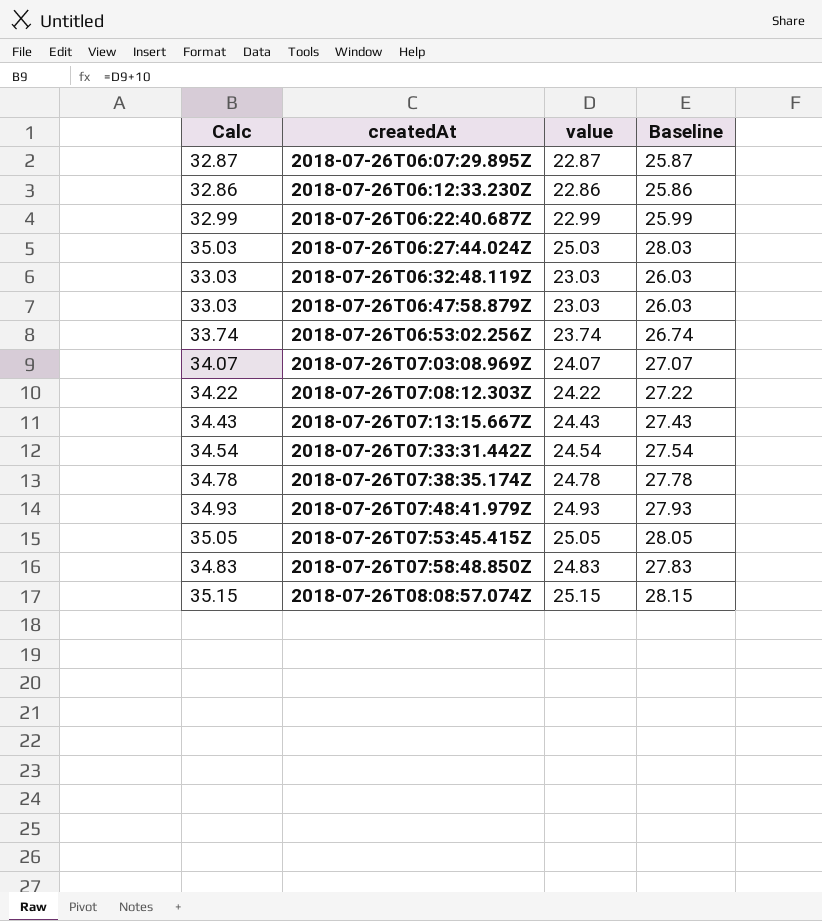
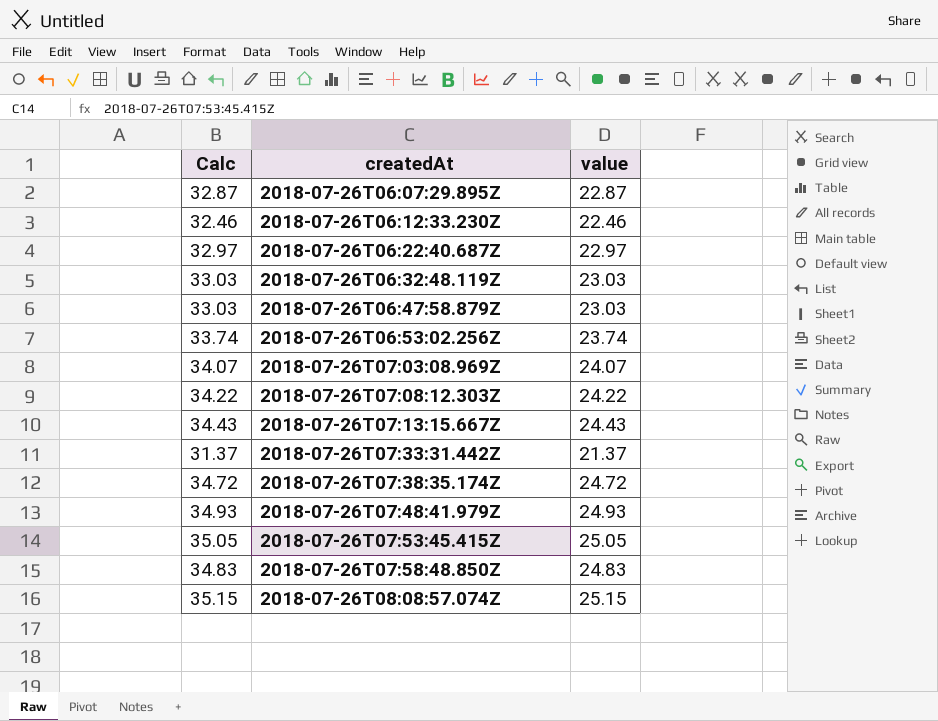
column Baseline | formula: [value] + 3 -> none
row 2018-07-26T06:27:44.024Z: 35.03 | 25.03 | 28.03 -> none
2018-07-26T06:12:33.230Z | Calc: 32.86 -> 32.46
2018-07-26T06:12:33.230Z | value: 22.86 -> 22.46
2018-07-26T06:22:40.687Z | Calc: 32.99 -> 32.97
2018-07-26T06:22:40.687Z | value: 22.99 -> 22.97
2018-07-26T07:33:31.442Z | Calc: 34.54 -> 31.37
2018-07-26T07:33:31.442Z | value: 24.54 -> 21.37
2018-07-26T07:38:35.174Z | Calc: 34.78 -> 34.72
2018-07-26T07:38:35.174Z | value: 24.78 -> 24.72

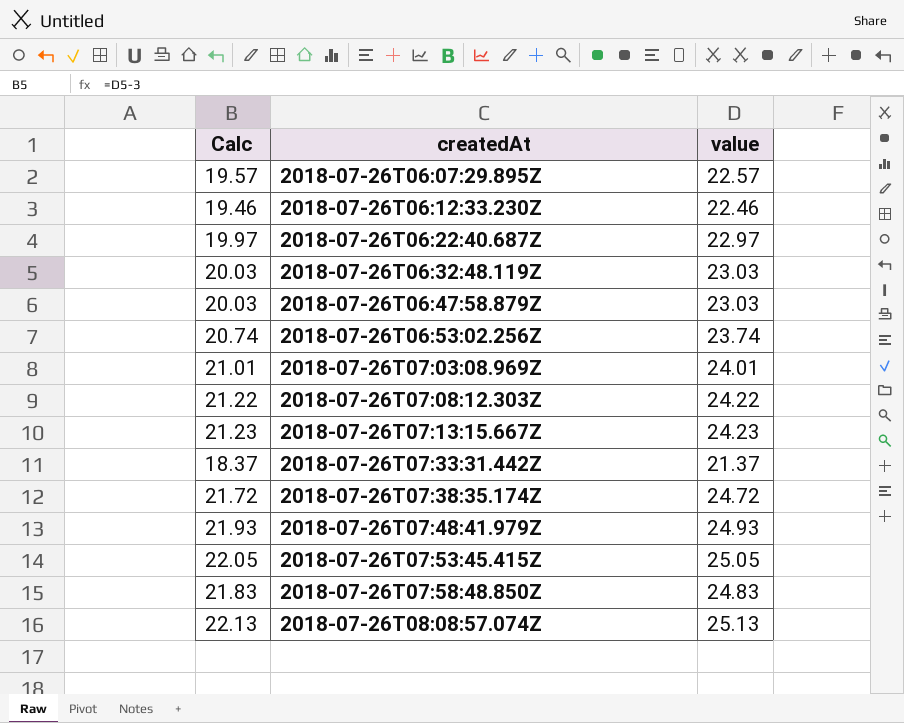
column Calc | formula: [value] + 10 -> [value] - 3
2018-07-26T06:07:29.895Z | value: 22.87 -> 22.57
2018-07-26T07:03:08.969Z | value: 24.07 -> 24.01
2018-07-26T07:13:15.667Z | value: 24.43 -> 24.23
2018-07-26T08:08:57.074Z | value: 25.15 -> 25.13

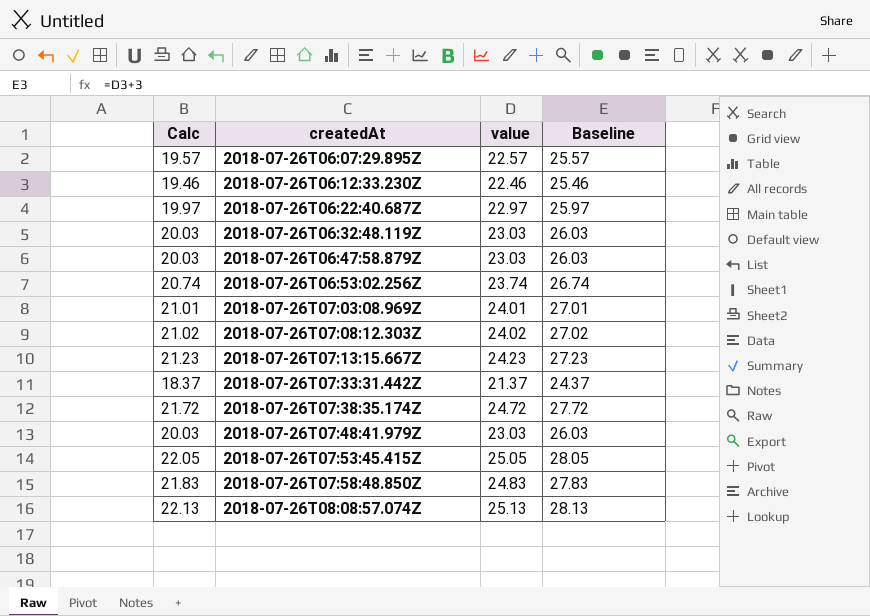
column Baseline | formula: none -> [value] + 3
2018-07-26T07:08:12.303Z | Calc: 21.22 -> 21.02
2018-07-26T07:08:12.303Z | value: 24.22 -> 24.02
2018-07-26T07:48:41.979Z | Calc: 21.93 -> 20.03
2018-07-26T07:48:41.979Z | value: 24.93 -> 23.03

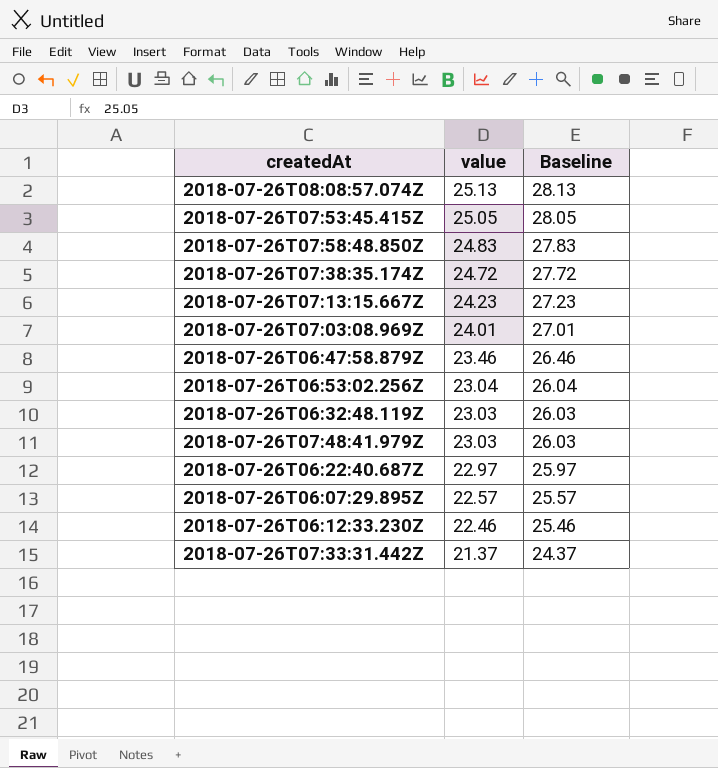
row order: createdAt ascending -> value descending
column Calc | formula: [value] - 3 -> none
row 2018-07-26T07:08:12.303Z: 21.02 | 24.02 | 27.02 -> none
2018-07-26T06:47:58.879Z | value: 23.03 -> 23.46
2018-07-26T06:47:58.879Z | Baseline: 26.03 -> 26.46
2018-07-26T06:53:02.256Z | value: 23.74 -> 23.04
2018-07-26T06:53:02.256Z | Baseline: 26.74 -> 26.04

